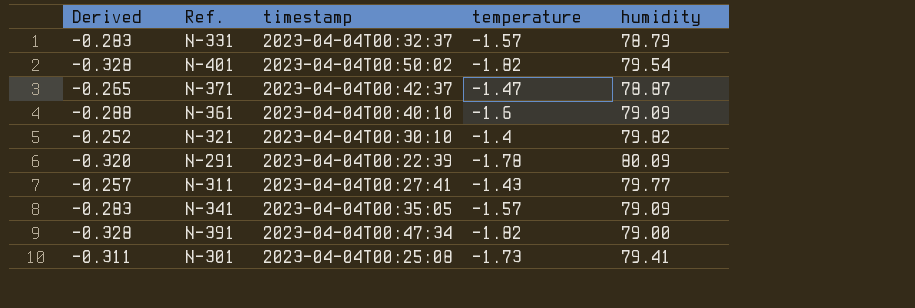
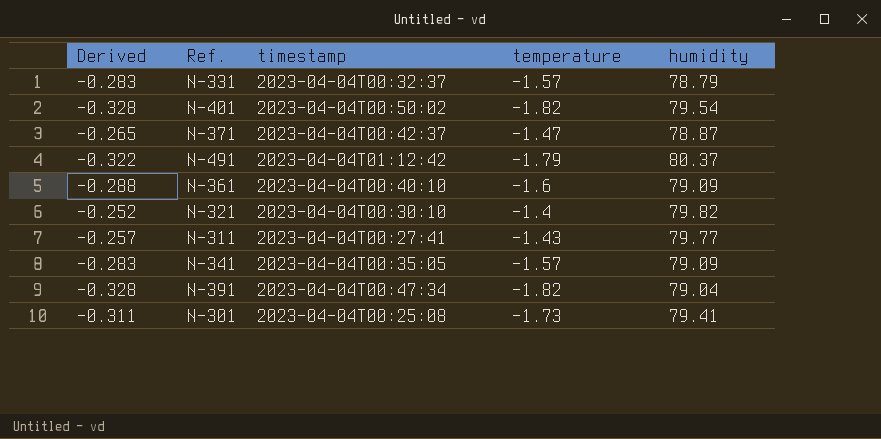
row N-291: -0.320 | 2023-04-04T00:22:39 | -1.78 | 80.09 -> none
row N-491: none -> -0.322 | 2023-04-04T01:12:42 | -1.79 | 80.37
N-391 | humidity: 79.00 -> 79.04

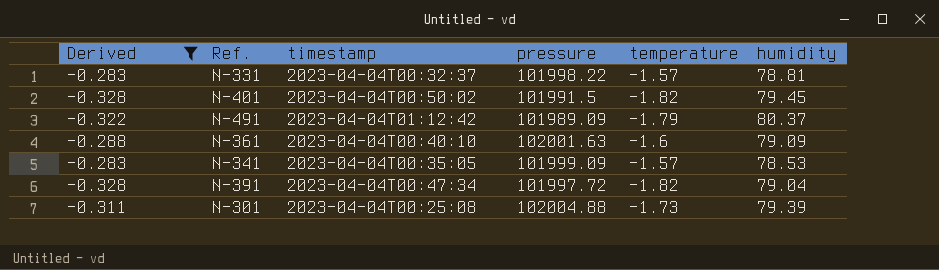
filter: none -> Derived <= -0.283
column pressure | position: none -> 4
N-331 | humidity: 78.79 -> 78.81
N-401 | humidity: 79.54 -> 79.45
N-341 | humidity: 79.09 -> 78.53
N-301 | humidity: 79.41 -> 79.39

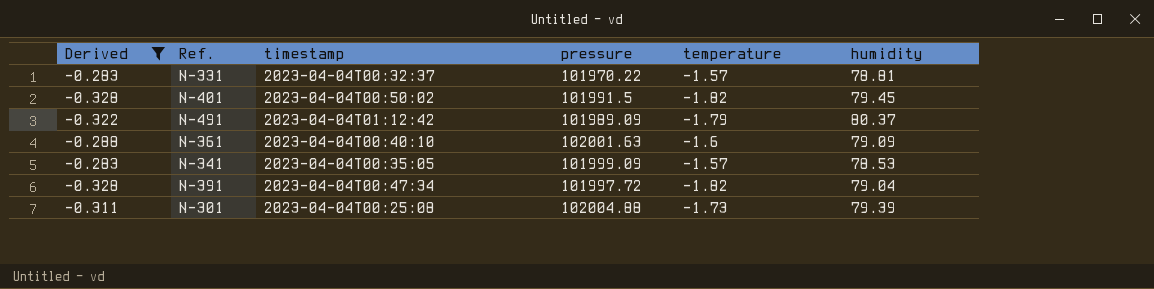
N-331 | pressure: 101998.22 -> 101970.22

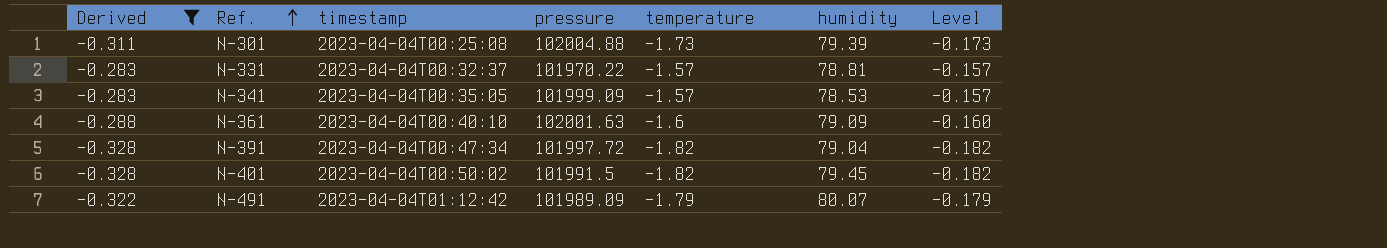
row order: none -> Ref. ascending
column Level | formula: none -> [temperature] * 0.1
N-491 | humidity: 80.37 -> 80.07

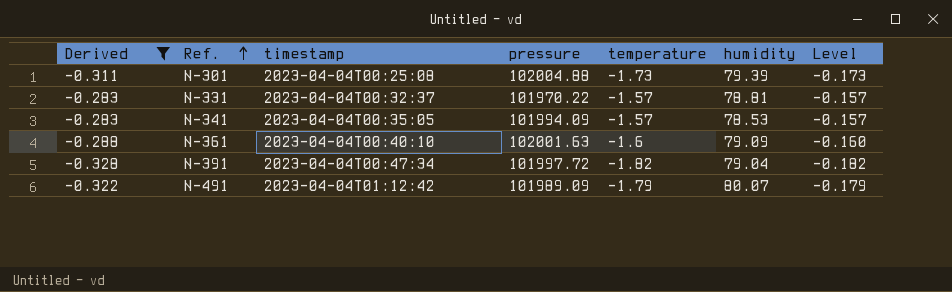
row N-401: -0.328 | 2023-04-04T00:50:02 | 101991.5 | -1.82 | 79.45 | -0.182 -> none
N-341 | pressure: 101999.09 -> 101994.09

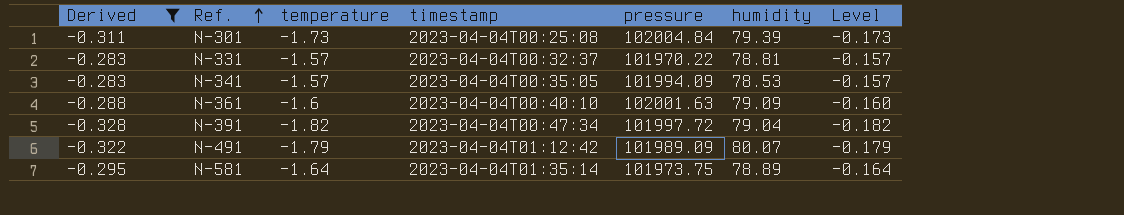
column temperature | position: 5 -> 3
N-301 | pressure: 102004.88 -> 102004.84
row N-581: none -> -0.295 | -1.64 | 2023-04-04T01:35:14 | 101973.75 | 78.89 | -0.164

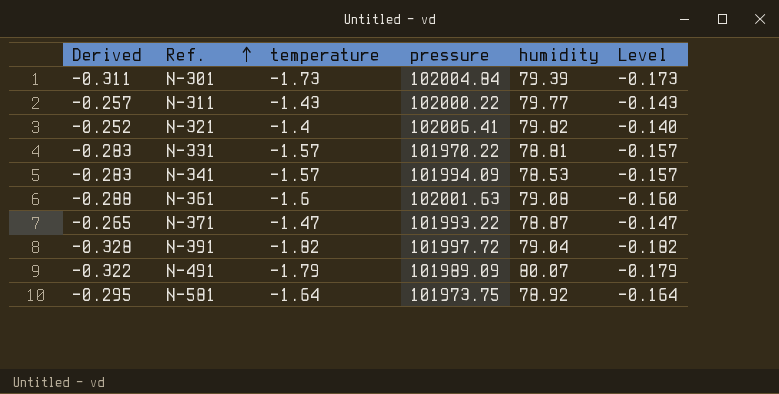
filter: Derived <= -0.283 -> none
column timestamp | position: 4 -> none
N-361 | humidity: 79.09 -> 79.08
N-581 | humidity: 78.89 -> 78.92

